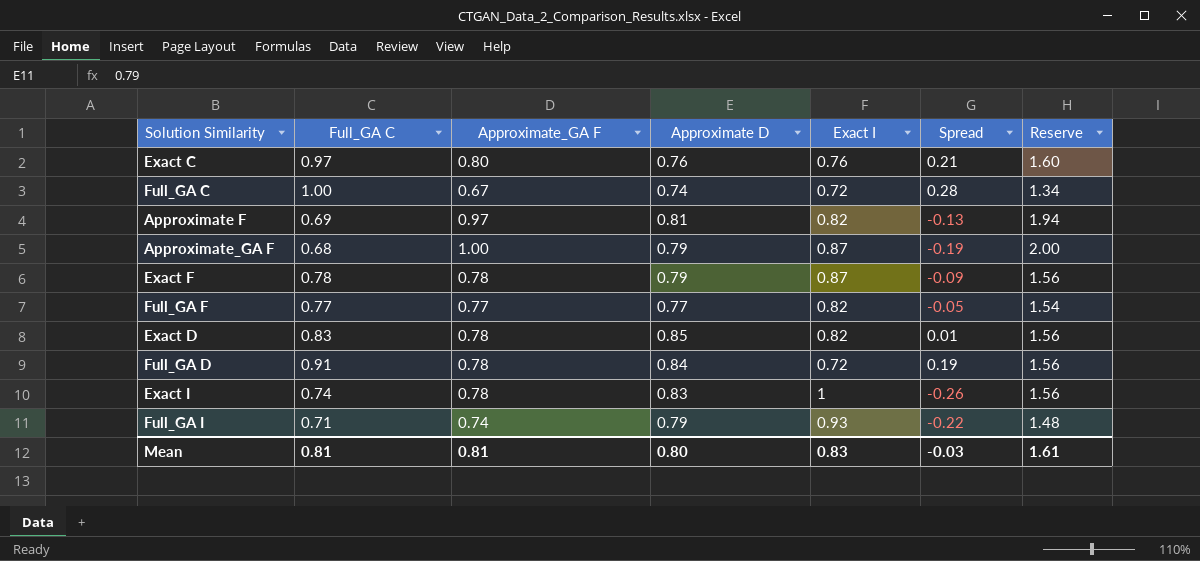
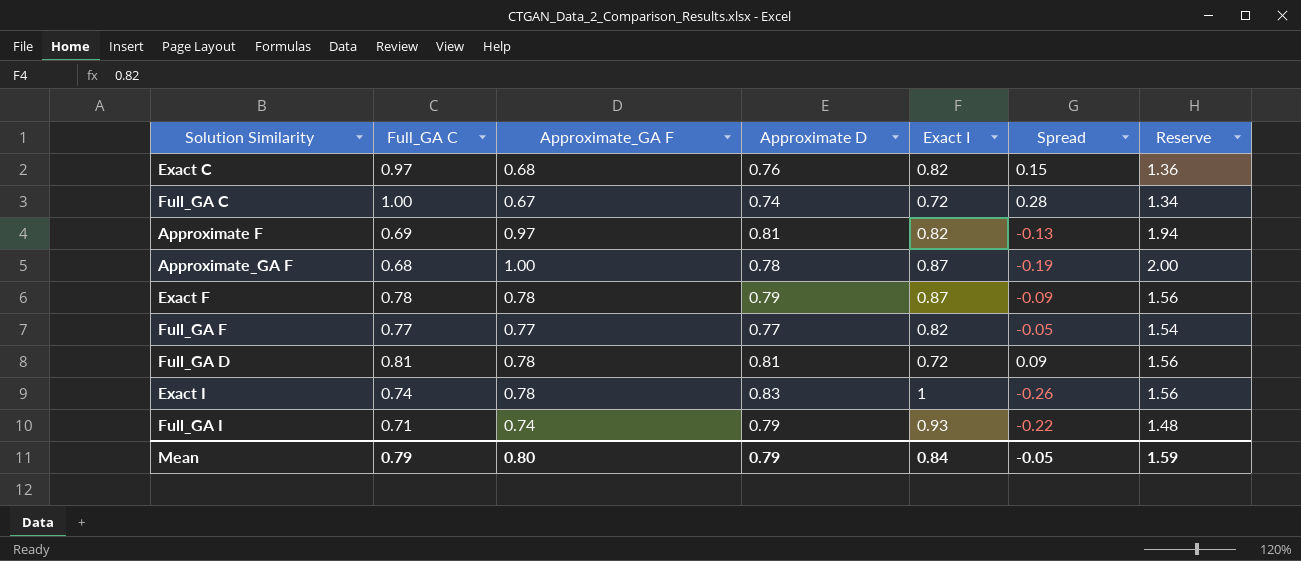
row Exact D: 0.83 | 0.78 | 0.85 | 0.82 | 0.01 | 1.56 -> none
Exact C | Approximate_GA F: 0.80 -> 0.68
Exact C | Exact I: 0.76 -> 0.82
Exact C | Spread: 0.21 -> 0.15
Exact C | Reserve: 1.60 -> 1.36
Approximate_GA F | Approximate D: 0.79 -> 0.78
Full_GA D | Full_GA C: 0.91 -> 0.81
Full_GA D | Approximate D: 0.84 -> 0.81
Full_GA D | Spread: 0.19 -> 0.09
Mean | Full_GA C: 0.81 -> 0.79
Mean | Approximate_GA F: 0.81 -> 0.80
Mean | Approximate D: 0.80 -> 0.79
Mean | Exact I: 0.83 -> 0.84
Mean | Spread: -0.03 -> -0.05
Mean | Reserve: 1.61 -> 1.59

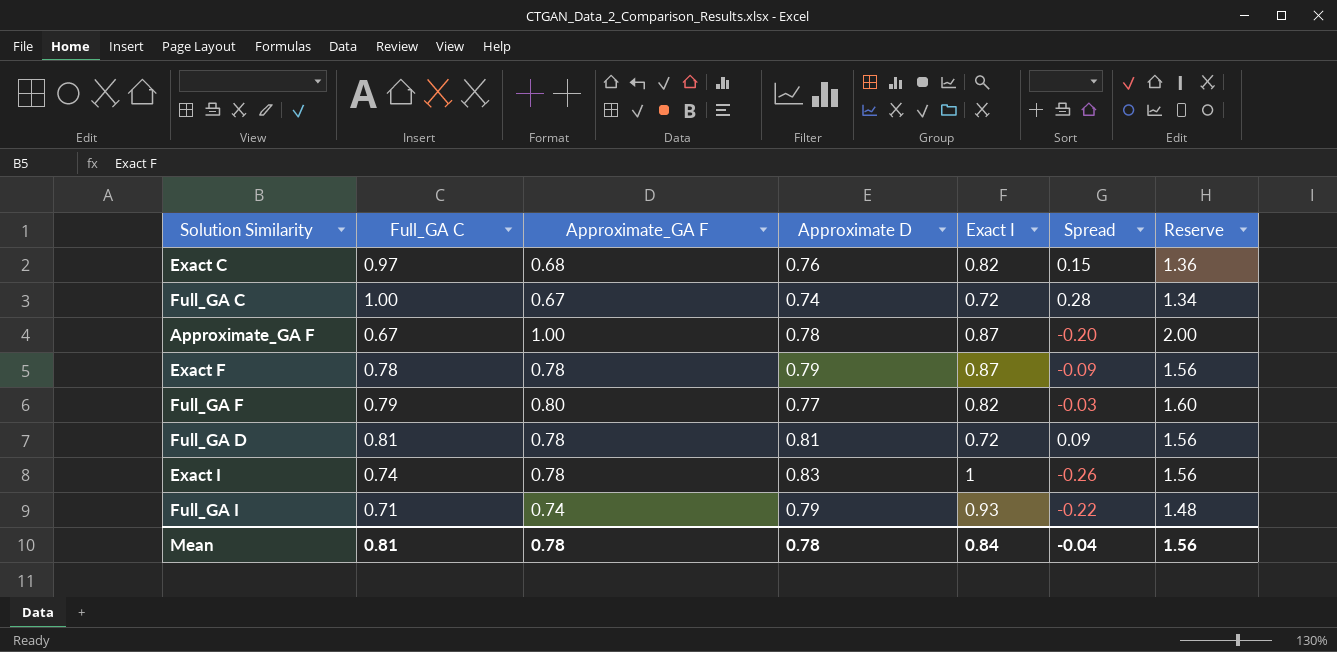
row Approximate F: 0.69 | 0.97 | 0.81 | 0.82 | -0.13 | 1.94 -> none
Approximate_GA F | Full_GA C: 0.68 -> 0.67
Approximate_GA F | Spread: -0.19 -> -0.20
Full_GA F | Full_GA C: 0.77 -> 0.79
Full_GA F | Approximate_GA F: 0.77 -> 0.80
Full_GA F | Spread: -0.05 -> -0.03
Full_GA F | Reserve: 1.54 -> 1.60
Mean | Full_GA C: 0.79 -> 0.81
Mean | Approximate_GA F: 0.80 -> 0.78
Mean | Approximate D: 0.79 -> 0.78
Mean | Spread: -0.05 -> -0.04
Mean | Reserve: 1.59 -> 1.56

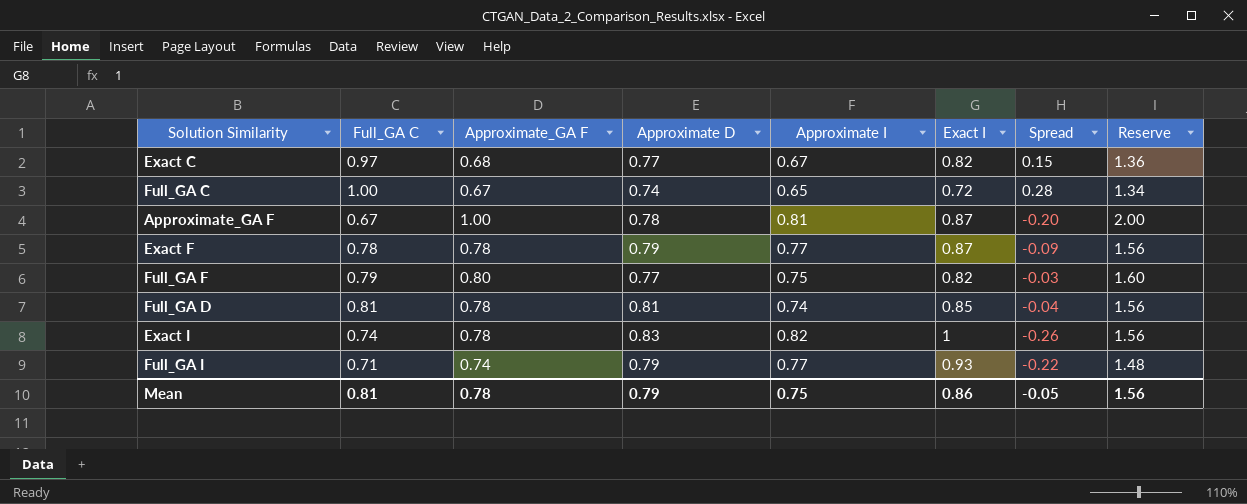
column Approximate I | position: none -> 5
Exact C | Approximate D: 0.76 -> 0.77
Full_GA D | Exact I: 0.72 -> 0.85
Full_GA D | Spread: 0.09 -> -0.04
Mean | Approximate D: 0.78 -> 0.79
Mean | Exact I: 0.84 -> 0.86
Mean | Spread: -0.04 -> -0.05

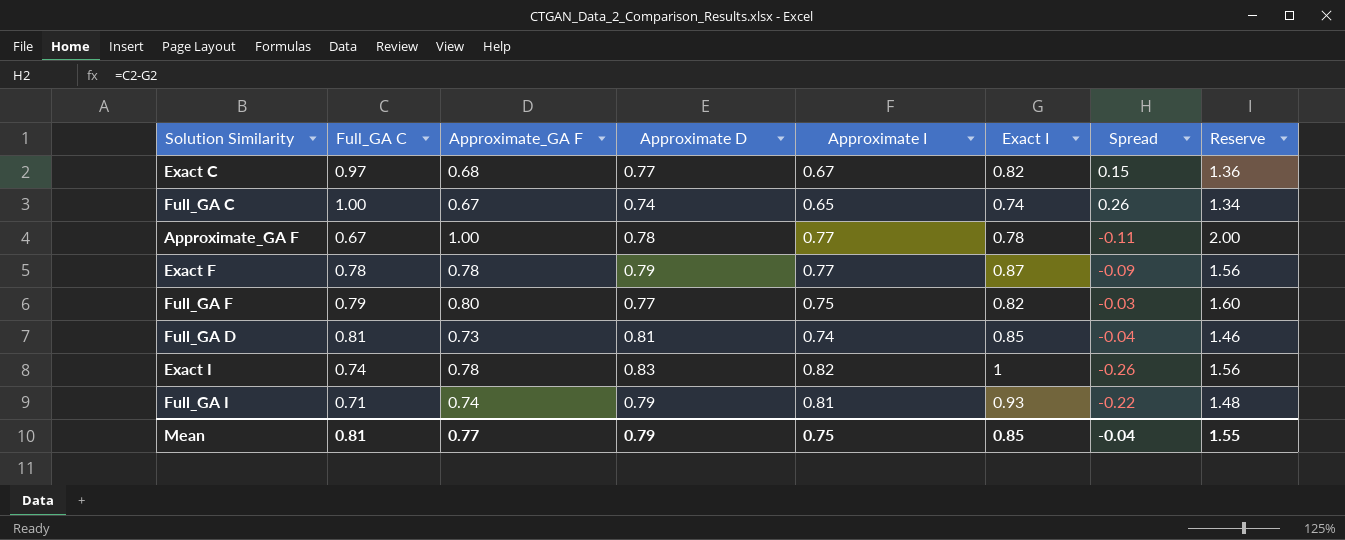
Full_GA C | Exact I: 0.72 -> 0.74
Full_GA C | Spread: 0.28 -> 0.26
Approximate_GA F | Approximate I: 0.81 -> 0.77
Approximate_GA F | Exact I: 0.87 -> 0.78
Approximate_GA F | Spread: -0.20 -> -0.11
Full_GA D | Approximate_GA F: 0.78 -> 0.73
Full_GA D | Reserve: 1.56 -> 1.46
Full_GA I | Approximate I: 0.77 -> 0.81
Mean | Approximate_GA F: 0.78 -> 0.77
Mean | Exact I: 0.86 -> 0.85
Mean | Spread: -0.05 -> -0.04
Mean | Reserve: 1.56 -> 1.55

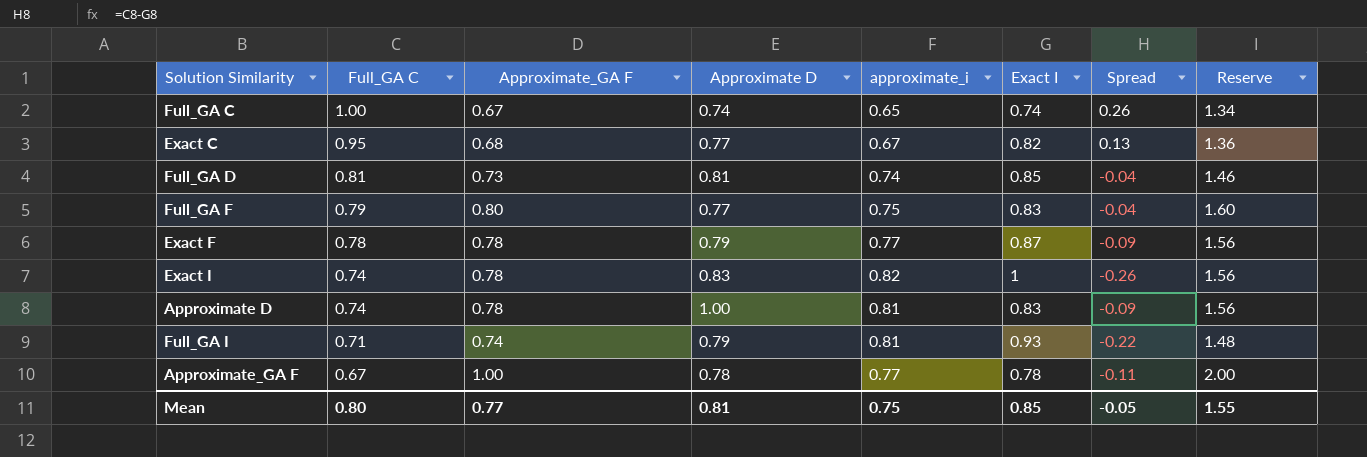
row order: none -> Full_GA C descending
column name: Approximate I -> approximate_i
Exact C | Full_GA C: 0.97 -> 0.95
Exact C | Spread: 0.15 -> 0.13
Full_GA F | Exact I: 0.82 -> 0.83
Full_GA F | Spread: -0.03 -> -0.04
row Approximate D: none -> 0.74 | 0.78 | 1.00 | 0.81 | 0.83 | -0.09 | 1.56
Mean | Full_GA C: 0.81 -> 0.80
Mean | Approximate D: 0.79 -> 0.81
Mean | Spread: -0.04 -> -0.05

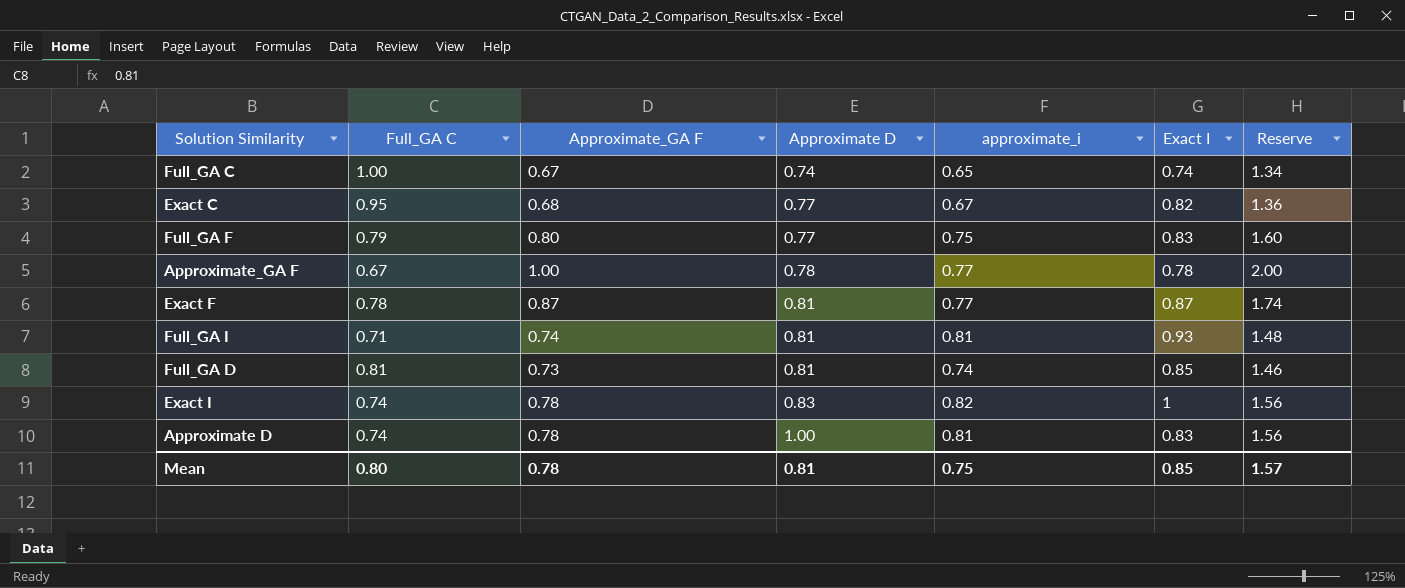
row order: Full_GA C descending -> Approximate D ascending
column Spread | formula: [Full_GA C] - [Exact I] -> none
Exact F | Approximate_GA F: 0.78 -> 0.87
Exact F | Approximate D: 0.79 -> 0.81
Exact F | Reserve: 1.56 -> 1.74
Full_GA I | Approximate D: 0.79 -> 0.81
Mean | Approximate_GA F: 0.77 -> 0.78
Mean | Reserve: 1.55 -> 1.57

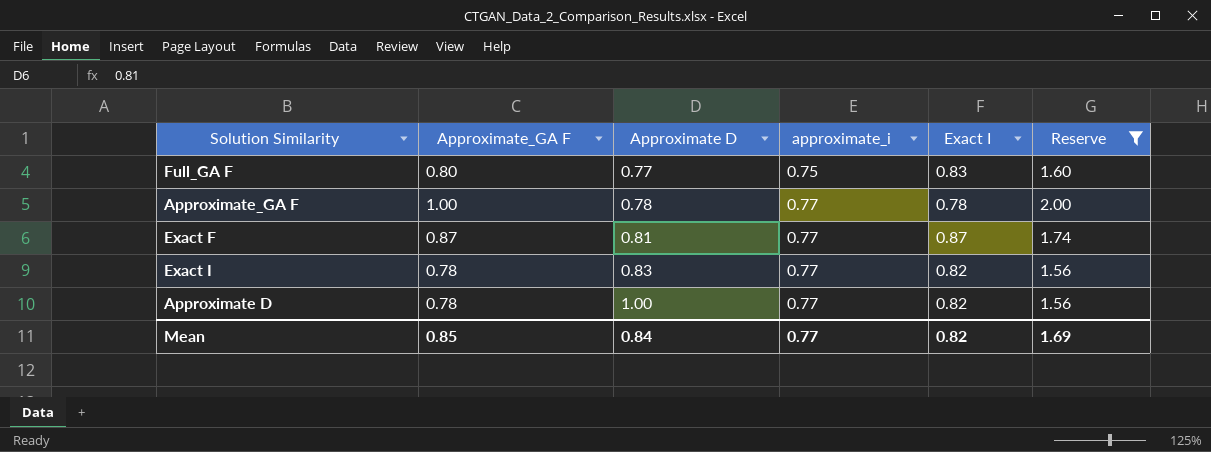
filter: none -> Reserve >= 1.56
column Full_GA C | position: 2 -> none
Exact I | approximate_i: 0.82 -> 0.77
Exact I | Exact I: 1 -> 0.82
Approximate D | approximate_i: 0.81 -> 0.77
Approximate D | Exact I: 0.83 -> 0.82
Mean | Approximate_GA F: 0.78 -> 0.85
Mean | Approximate D: 0.81 -> 0.84
Mean | approximate_i: 0.75 -> 0.77
Mean | Exact I: 0.85 -> 0.82
Mean | Reserve: 1.57 -> 1.69

